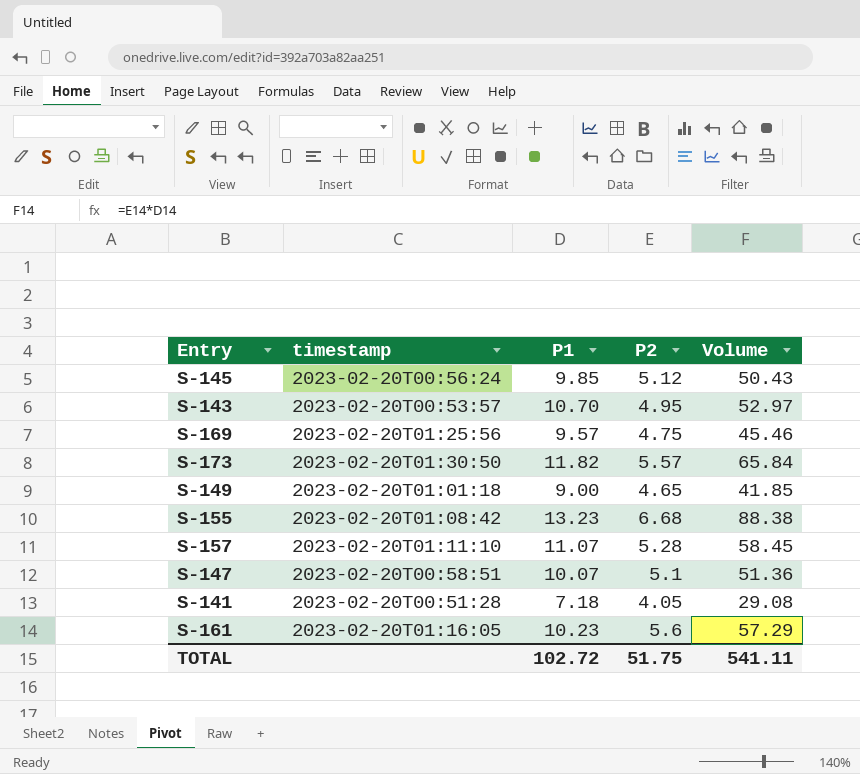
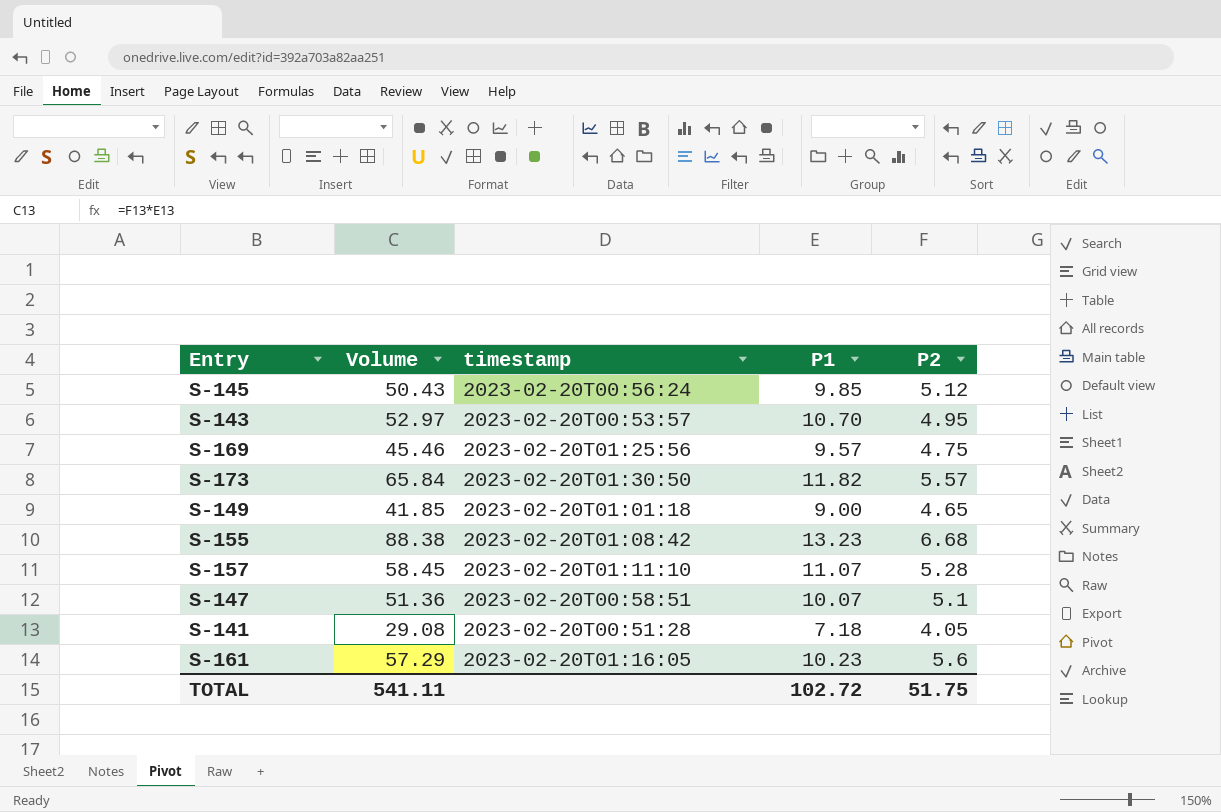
column Volume | position: 5 -> 2

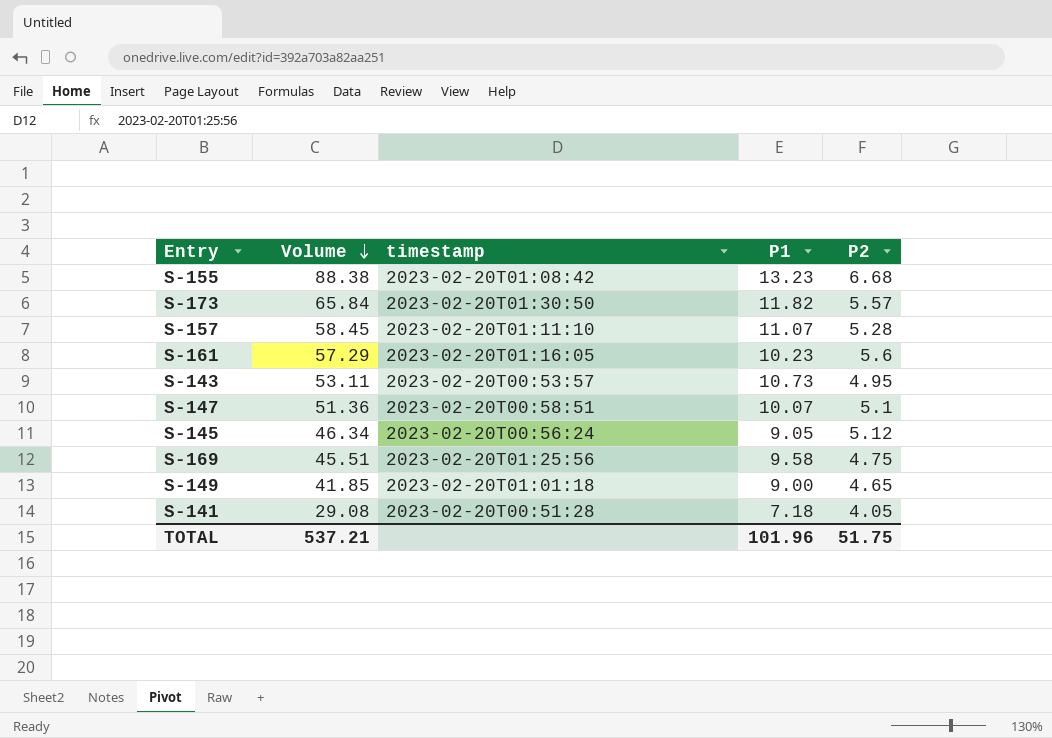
row order: none -> Volume descending
S-143 | Volume: 52.97 -> 53.11
S-143 | P1: 10.70 -> 10.73
S-145 | Volume: 50.43 -> 46.34
S-145 | P1: 9.85 -> 9.05
S-169 | Volume: 45.46 -> 45.51
S-169 | P1: 9.57 -> 9.58
TOTAL | Volume: 541.11 -> 537.21
TOTAL | P1: 102.72 -> 101.96

